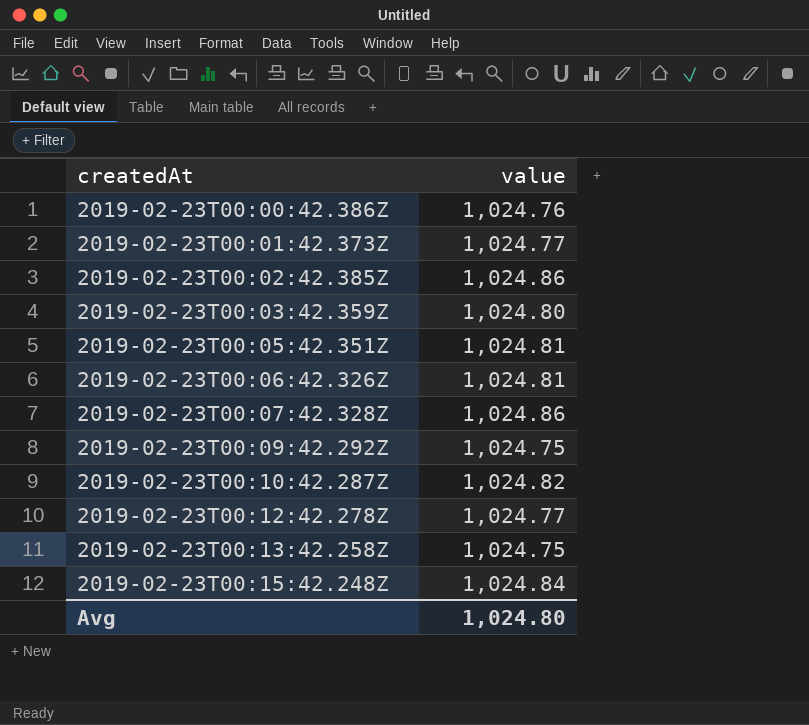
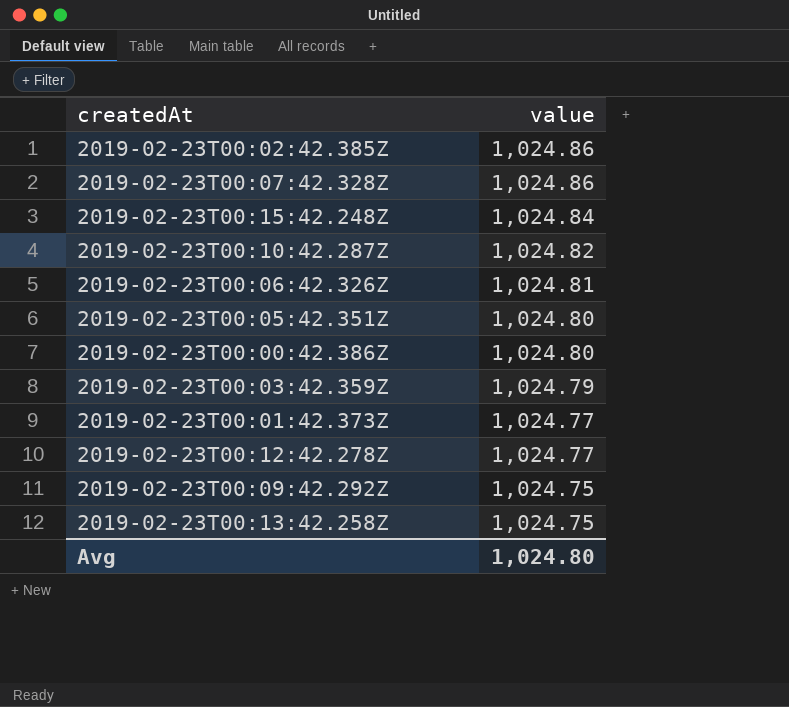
row order: createdAt ascending -> value descending
2019-02-23T00:05:42.351Z | value: 1,024.81 -> 1,024.80
2019-02-23T00:00:42.386Z | value: 1,024.76 -> 1,024.80
2019-02-23T00:03:42.359Z | value: 1,024.80 -> 1,024.79

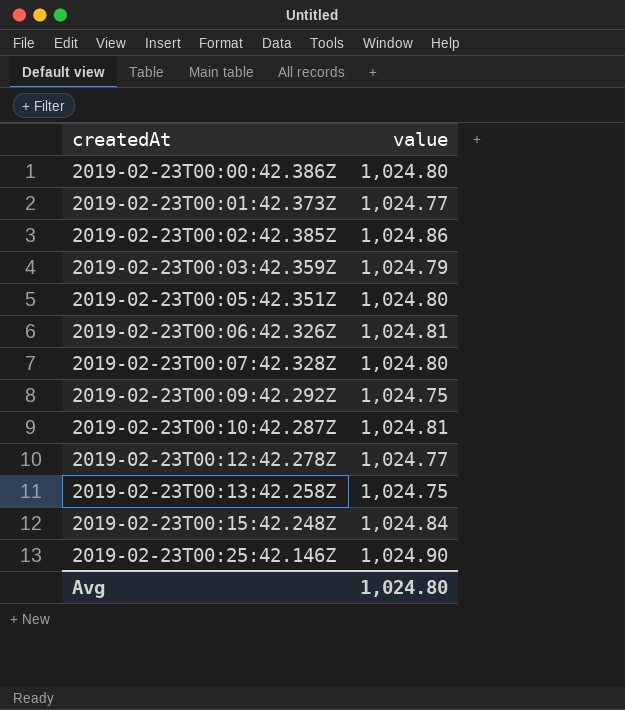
row order: value descending -> createdAt ascending
2019-02-23T00:07:42.328Z | value: 1,024.86 -> 1,024.80
2019-02-23T00:10:42.287Z | value: 1,024.82 -> 1,024.81
row 2019-02-23T00:25:42.146Z: none -> 1,024.90

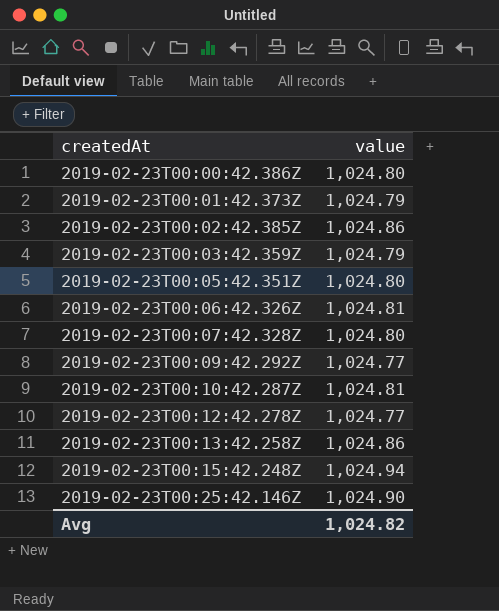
2019-02-23T00:01:42.373Z | value: 1,024.77 -> 1,024.79
2019-02-23T00:09:42.292Z | value: 1,024.75 -> 1,024.77
2019-02-23T00:13:42.258Z | value: 1,024.75 -> 1,024.86
2019-02-23T00:15:42.248Z | value: 1,024.84 -> 1,024.94
Avg | value: 1,024.80 -> 1,024.82

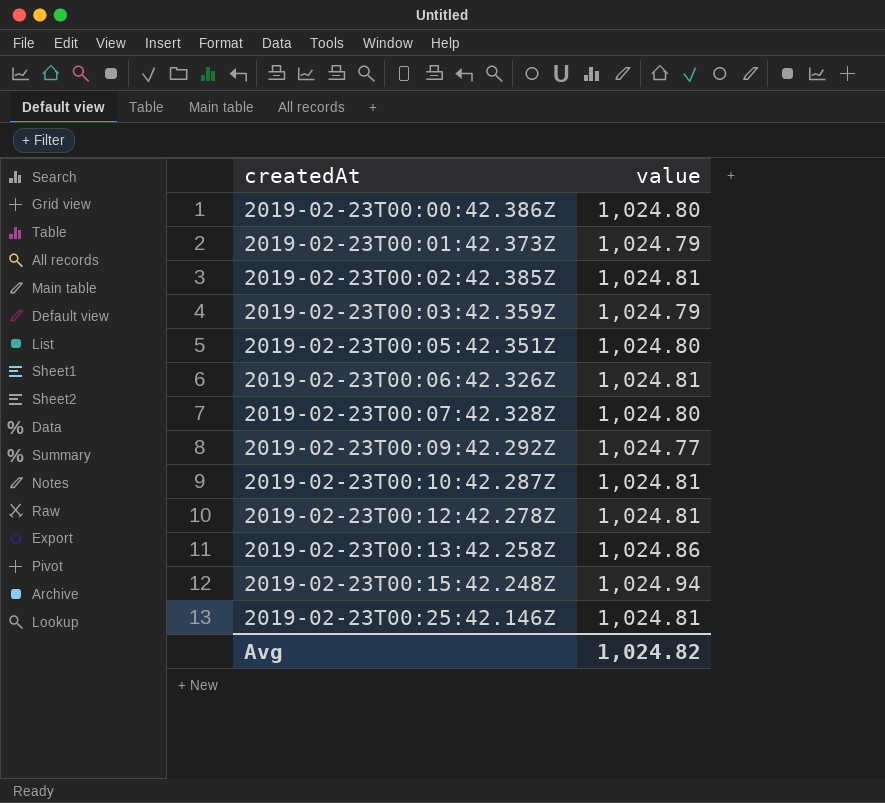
2019-02-23T00:02:42.385Z | value: 1,024.86 -> 1,024.81
2019-02-23T00:12:42.278Z | value: 1,024.77 -> 1,024.81
2019-02-23T00:25:42.146Z | value: 1,024.90 -> 1,024.81

